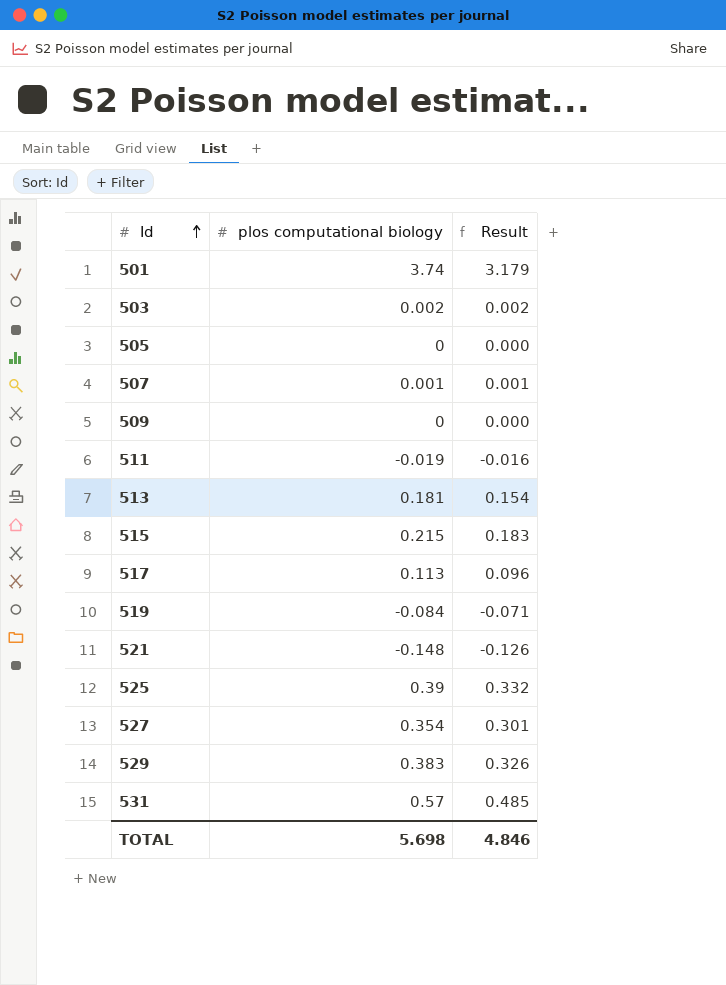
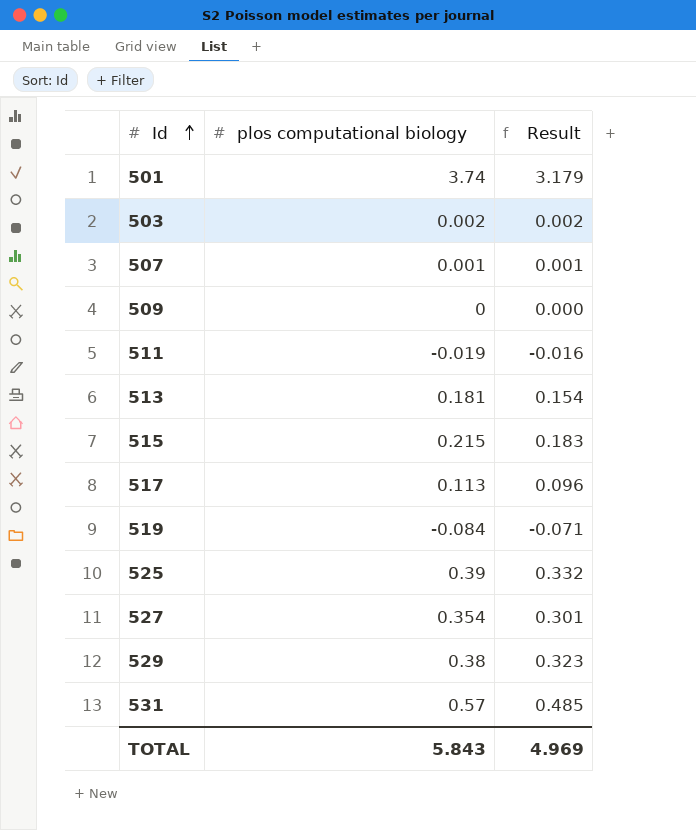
row 505: 0 | 0.000 -> none
row 521: -0.148 | -0.126 -> none
529 | plos computational biology: 0.383 -> 0.38
529 | Result: 0.326 -> 0.323
TOTAL | plos computational biology: 5.698 -> 5.843
TOTAL | Result: 4.846 -> 4.969

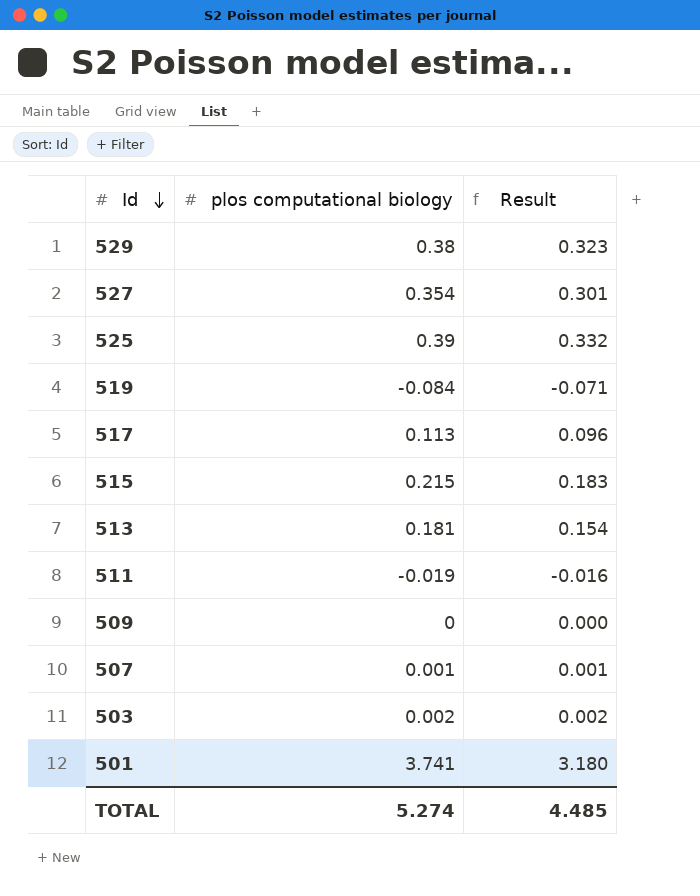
row order: Id ascending -> Id descending
row 531: 0.57 | 0.485 -> none
501 | plos computational biology: 3.74 -> 3.741
501 | Result: 3.179 -> 3.180
TOTAL | plos computational biology: 5.843 -> 5.274
TOTAL | Result: 4.969 -> 4.485

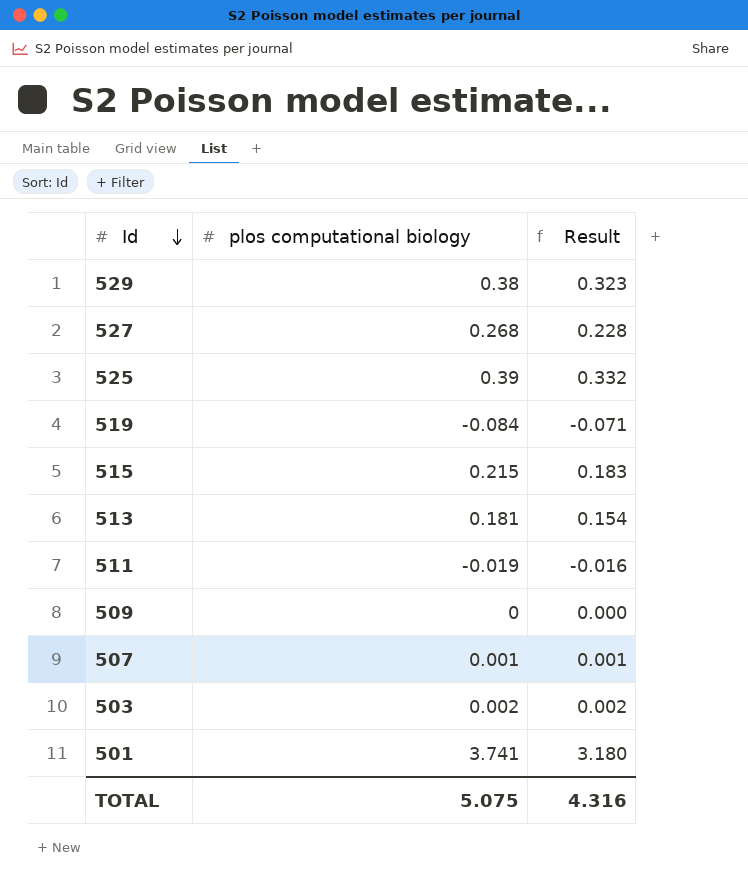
row 517: 0.113 | 0.096 -> none
527 | plos computational biology: 0.354 -> 0.268
527 | Result: 0.301 -> 0.228
TOTAL | plos computational biology: 5.274 -> 5.075
TOTAL | Result: 4.485 -> 4.316

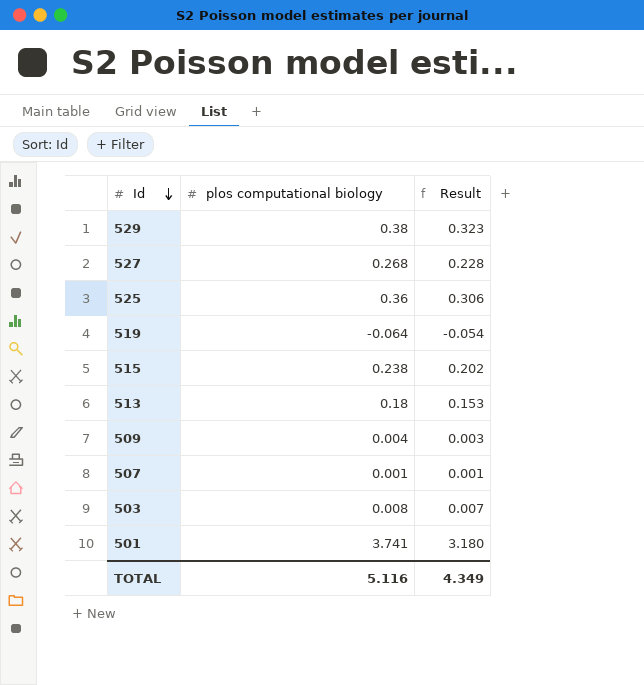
row 511: -0.019 | -0.016 -> none
525 | plos computational biology: 0.39 -> 0.36
525 | Result: 0.332 -> 0.306
519 | plos computational biology: -0.084 -> -0.064
519 | Result: -0.071 -> -0.054
515 | plos computational biology: 0.215 -> 0.238
515 | Result: 0.183 -> 0.202
513 | plos computational biology: 0.181 -> 0.18
513 | Result: 0.154 -> 0.153
509 | plos computational biology: 0 -> 0.004
509 | Result: 0.000 -> 0.003
503 | plos computational biology: 0.002 -> 0.008
503 | Result: 0.002 -> 0.007
TOTAL | plos computational biology: 5.075 -> 5.116
TOTAL | Result: 4.316 -> 4.349

